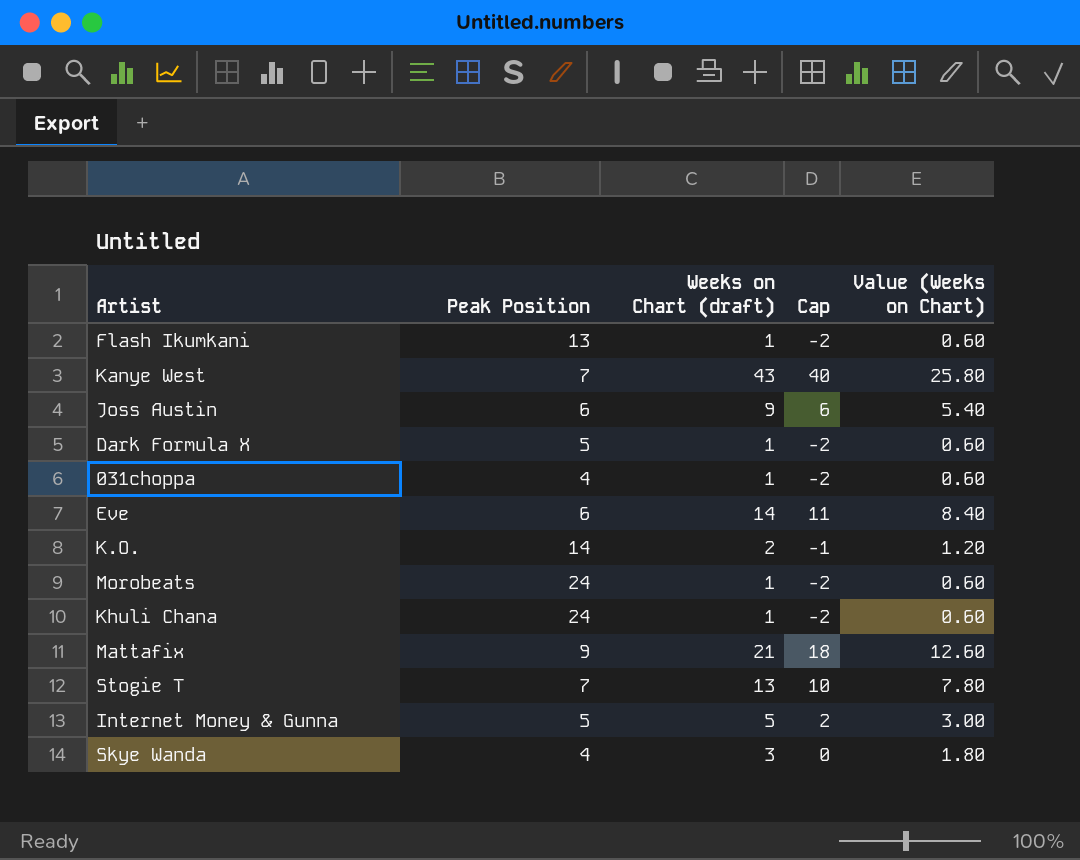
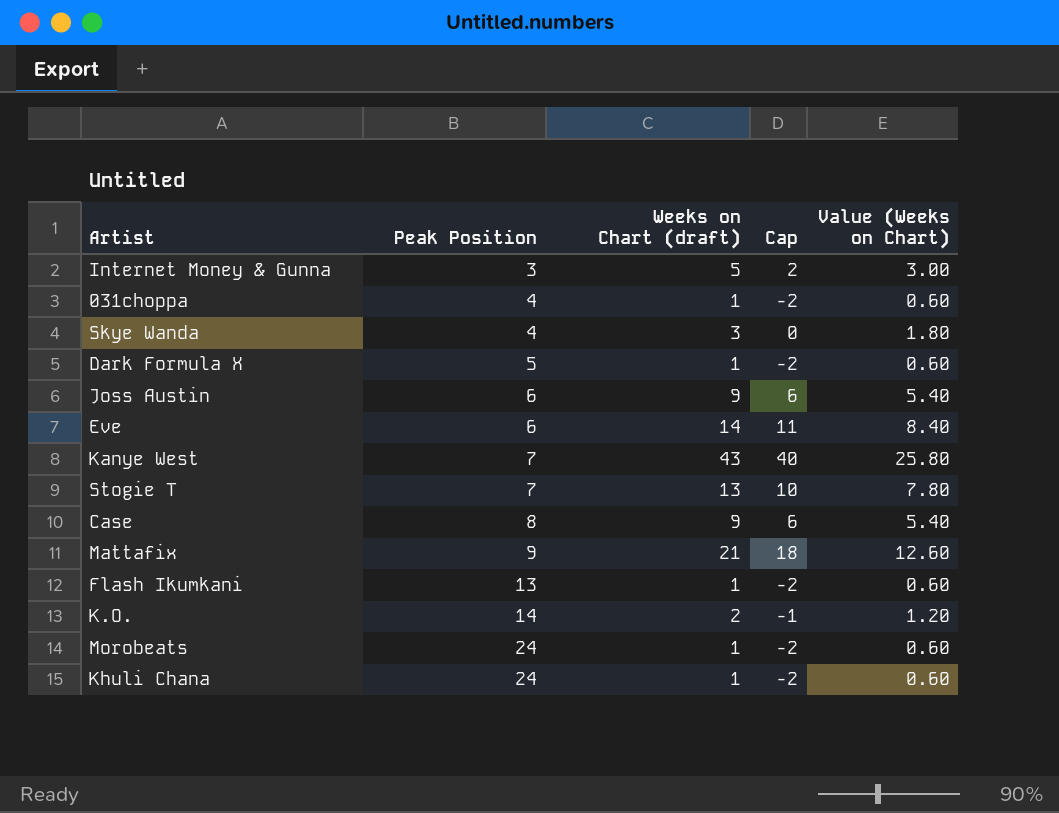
row order: none -> Peak Position ascending
Internet Money & Gunna | Peak Position: 5 -> 3
row Case: none -> 8 | 9 | 6 | 5.40

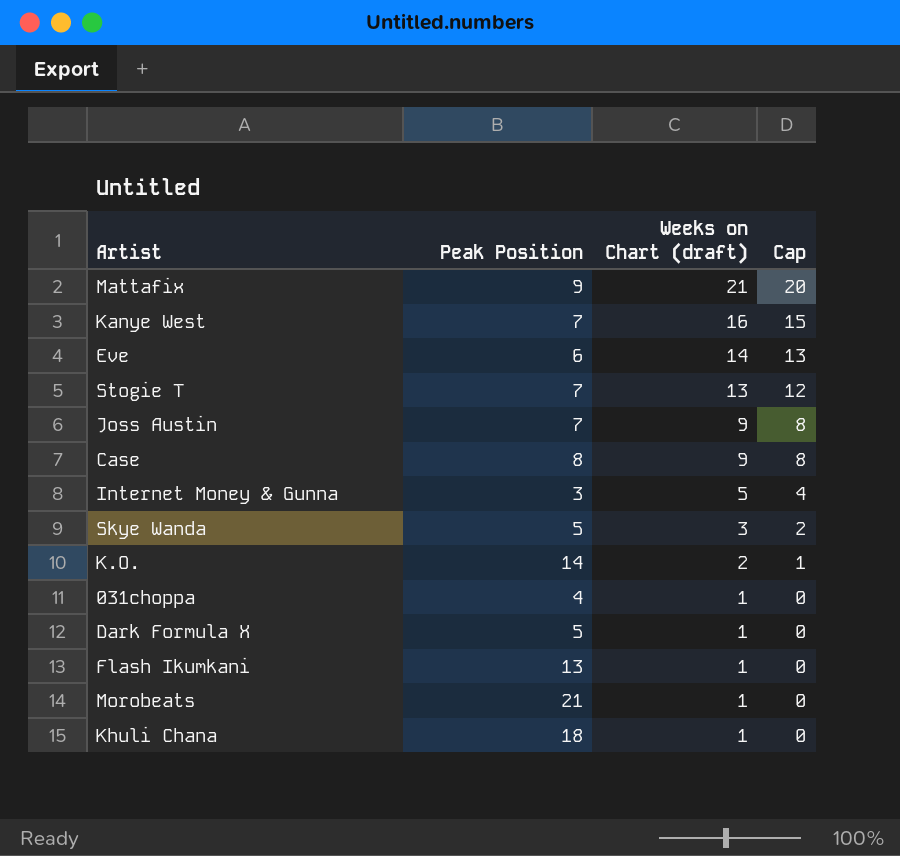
row order: Peak Position ascending -> Weeks on Chart (draft) descending
column Value (Weeks on Chart) | formula: [Weeks on Chart (draft)] * 0.6 -> none
column Cap | formula: [Weeks on Chart (draft)] - 3 -> [Weeks on Chart (draft)] - 1
Kanye West | Weeks on Chart (draft): 43 -> 16
Joss Austin | Peak Position: 6 -> 7
Skye Wanda | Peak Position: 4 -> 5
Morobeats | Peak Position: 24 -> 21
Khuli Chana | Peak Position: 24 -> 18

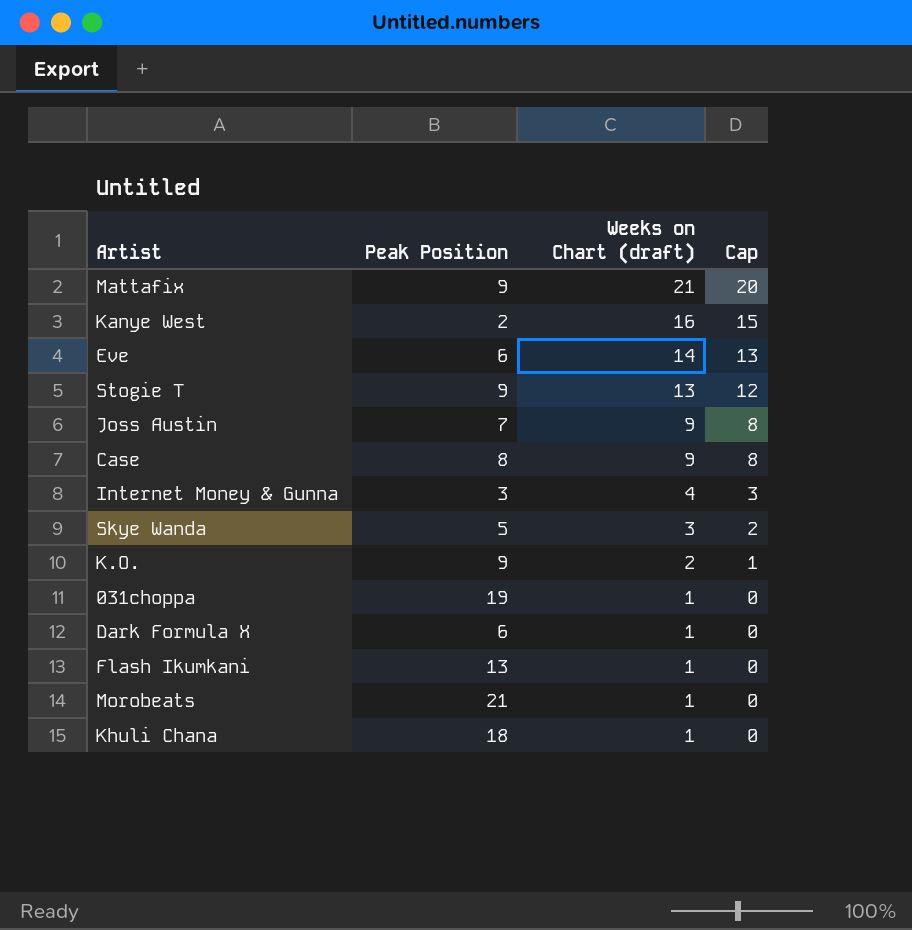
Kanye West | Peak Position: 7 -> 2
Stogie T | Peak Position: 7 -> 9
Internet Money & Gunna | Weeks on Chart (draft): 5 -> 4
Internet Money & Gunna | Cap: 4 -> 3
K.O. | Peak Position: 14 -> 9
031choppa | Peak Position: 4 -> 19
Dark Formula X | Peak Position: 5 -> 6

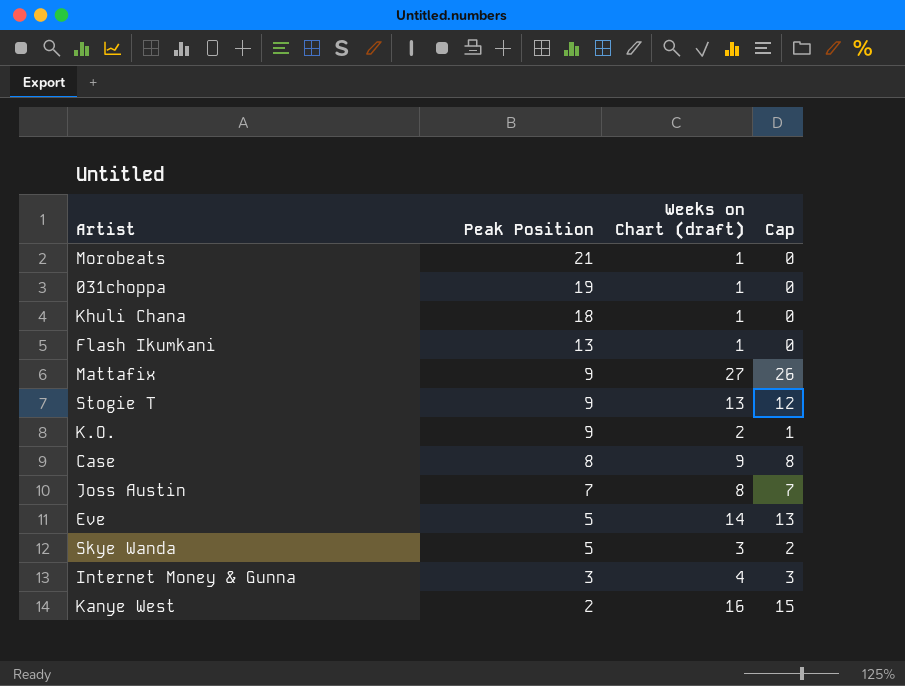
row order: Weeks on Chart (draft) descending -> Peak Position descending
row Dark Formula X: 6 | 1 | 0 -> none
Mattafix | Weeks on Chart (draft): 21 -> 27
Mattafix | Cap: 20 -> 26
Joss Austin | Weeks on Chart (draft): 9 -> 8
Joss Austin | Cap: 8 -> 7
Eve | Peak Position: 6 -> 5

